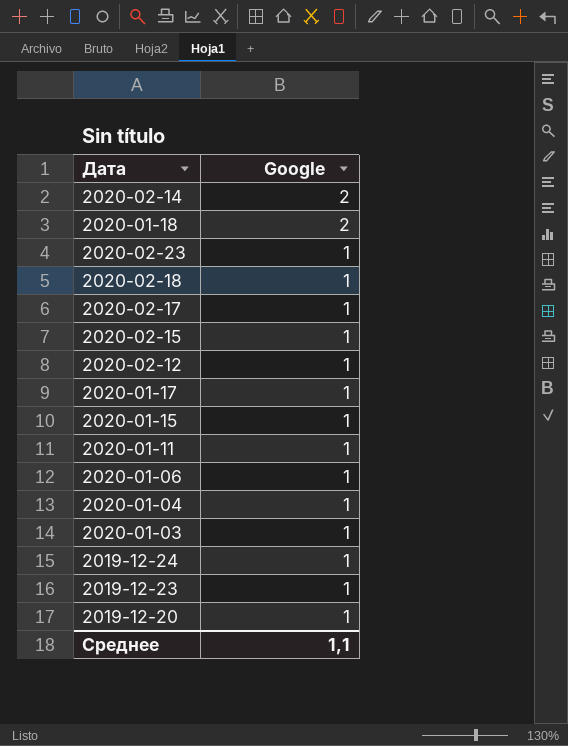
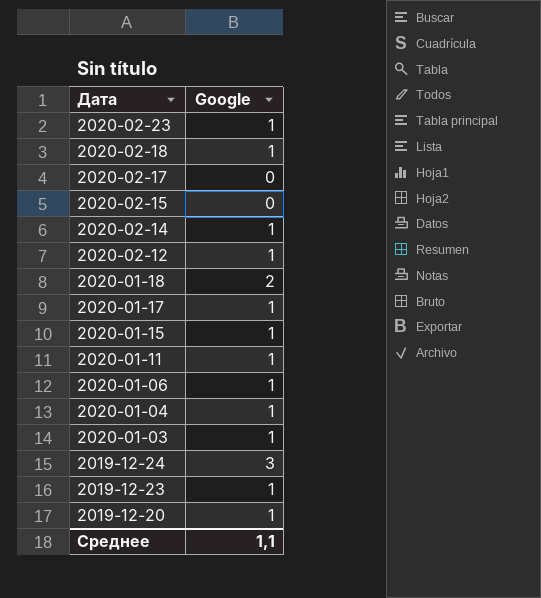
row order: Google descending -> Дата descending
2020-02-17 | Google: 1 -> 0
2020-02-15 | Google: 1 -> 0
2020-02-14 | Google: 2 -> 1
2019-12-24 | Google: 1 -> 3

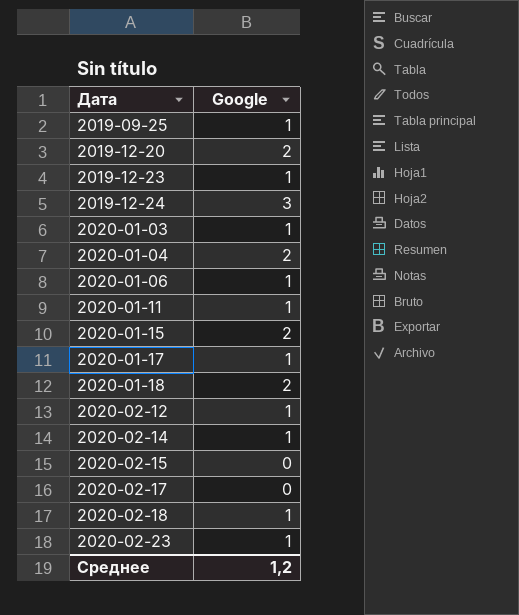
row order: Дата descending -> Дата ascending
row 2019-09-25: none -> 1
2019-12-20 | Google: 1 -> 2
2020-01-04 | Google: 1 -> 2
2020-01-15 | Google: 1 -> 2
Среднее | Google: 1,1 -> 1,2

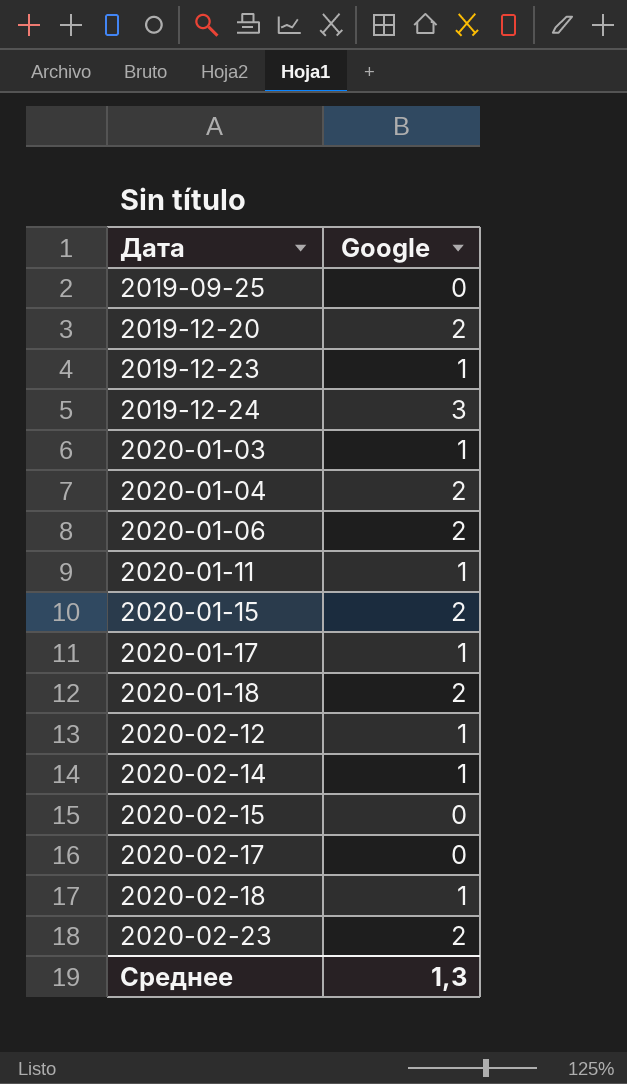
2019-09-25 | Google: 1 -> 0
2020-01-06 | Google: 1 -> 2
2020-02-23 | Google: 1 -> 2
Среднее | Google: 1,2 -> 1,3

